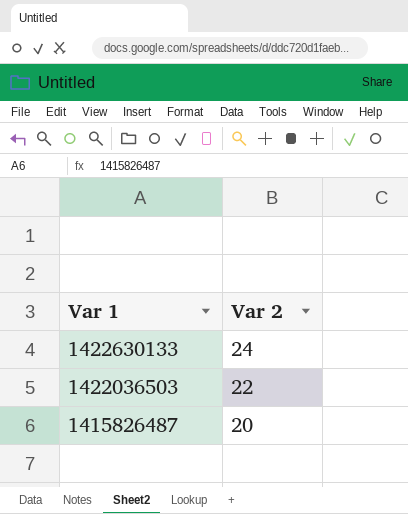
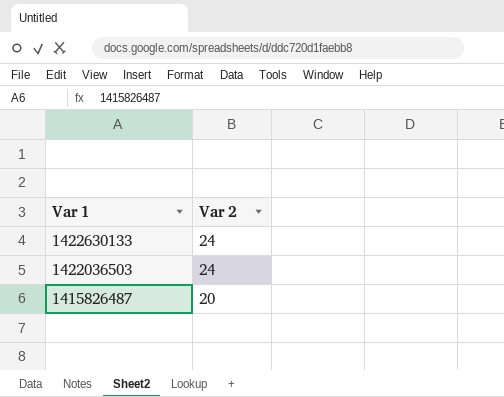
1422036503 | Var 2: 22 -> 24

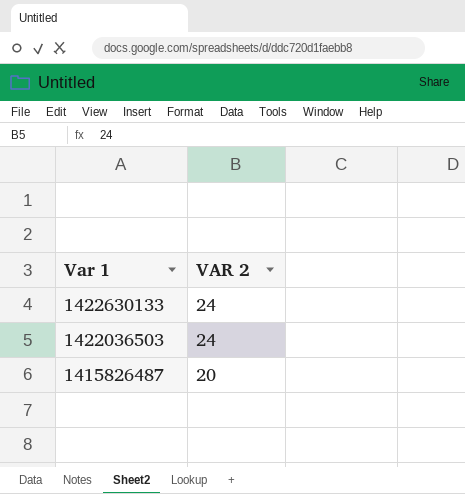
column name: Var 2 -> VAR 2

